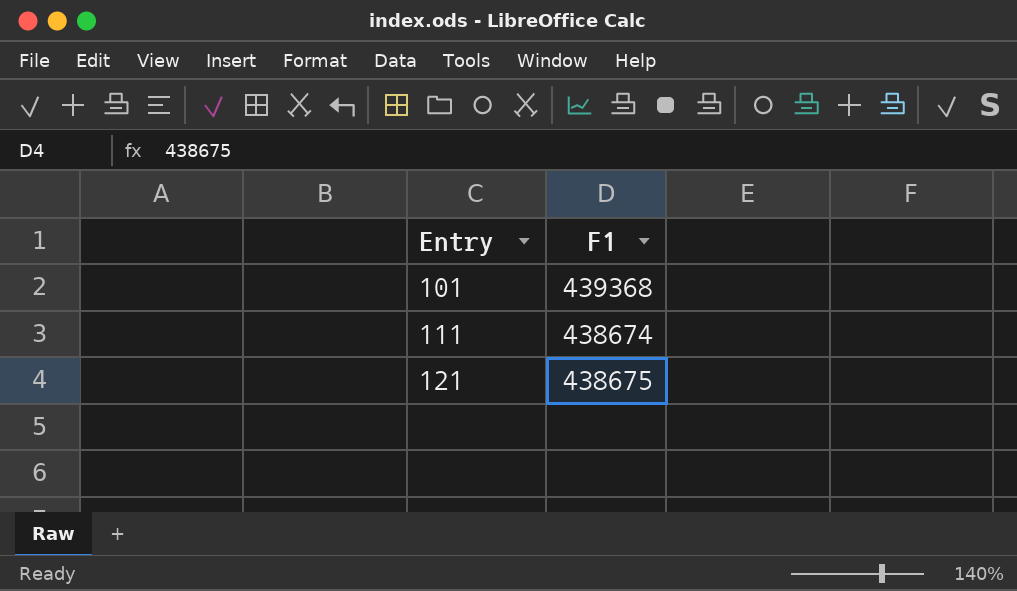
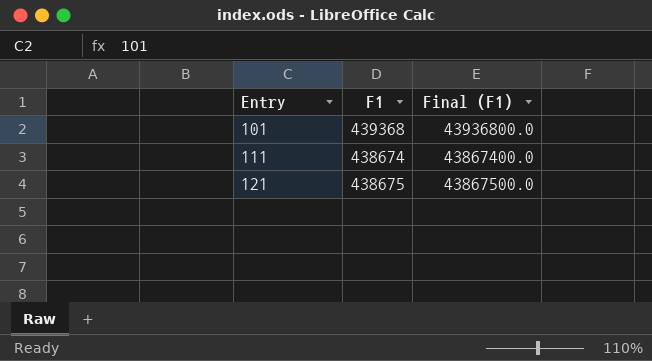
column Final (F1) | formula: none -> [F1] * 100

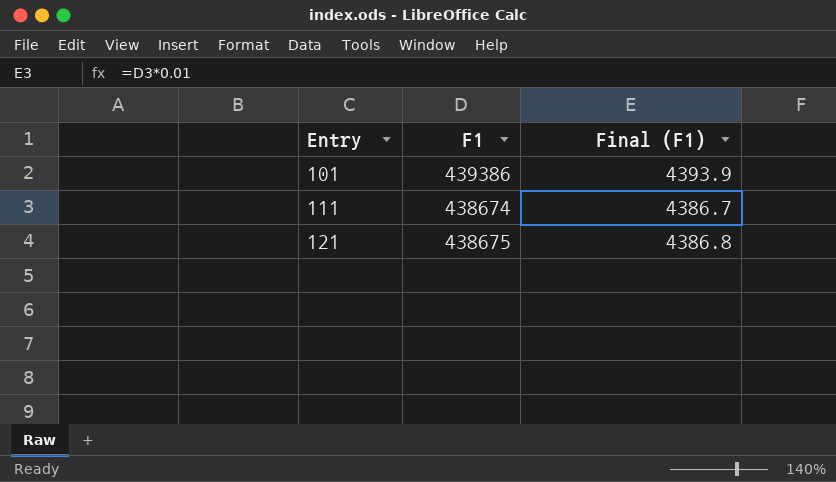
column Final (F1) | formula: [F1] * 100 -> [F1] * 0.01
101 | F1: 439368 -> 439386

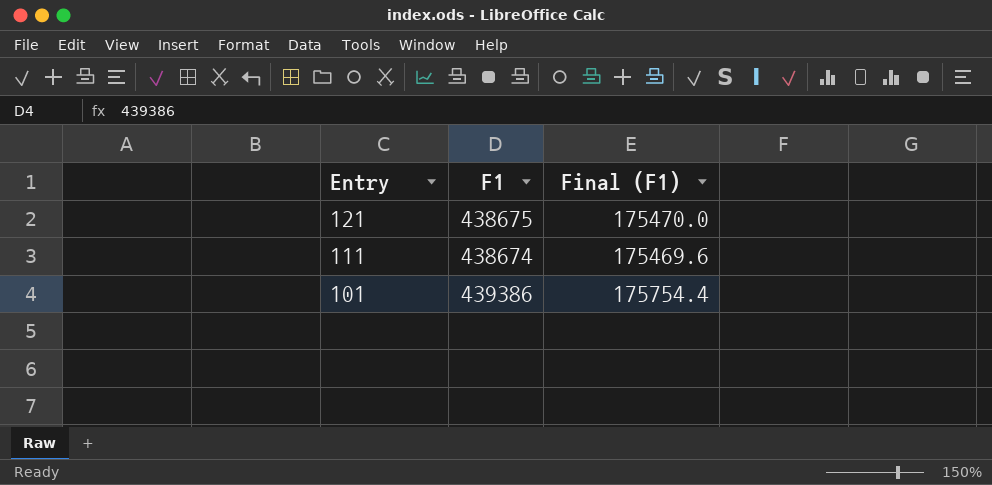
row order: Entry ascending -> Entry descending
column Final (F1) | formula: [F1] * 0.01 -> [F1] * 0.4

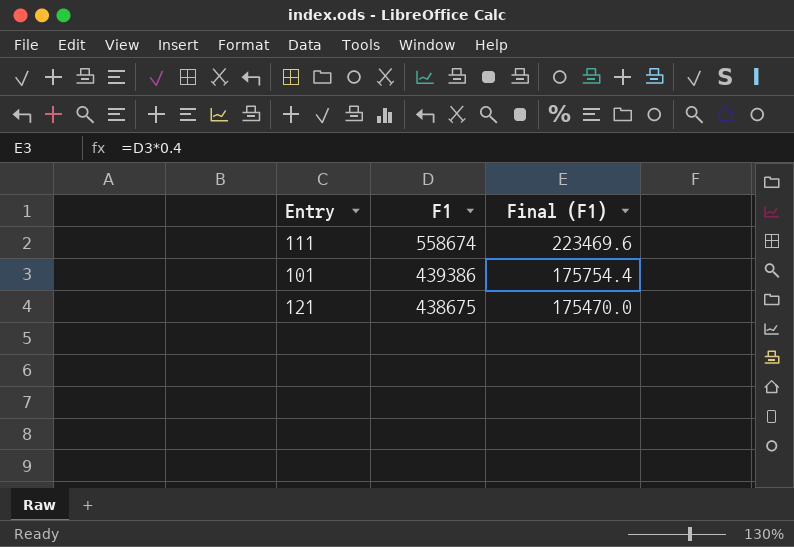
row order: Entry descending -> F1 descending
111 | F1: 438674 -> 558674
111 | Final (F1): 175469.6 -> 223469.6

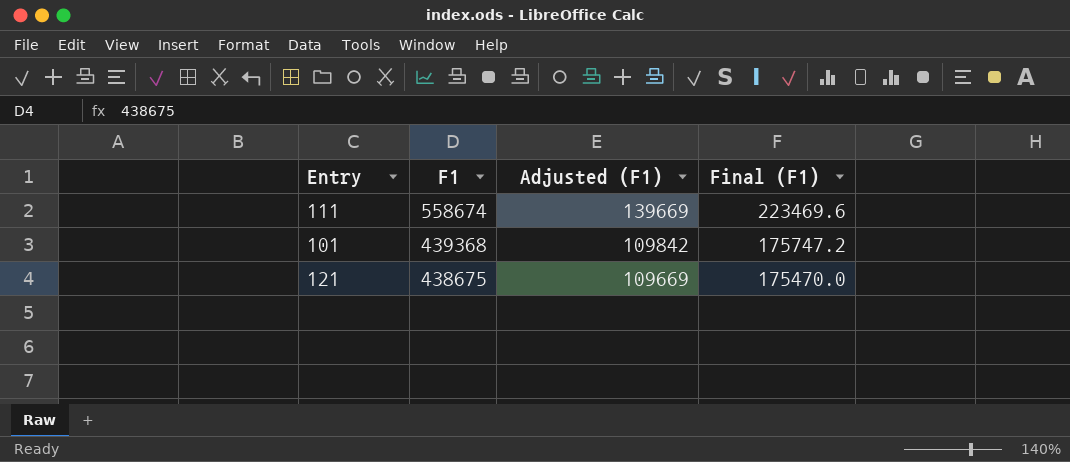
column Adjusted (F1) | formula: none -> [F1] * 0.25
101 | F1: 439386 -> 439368
101 | Final (F1): 175754.4 -> 175747.2

